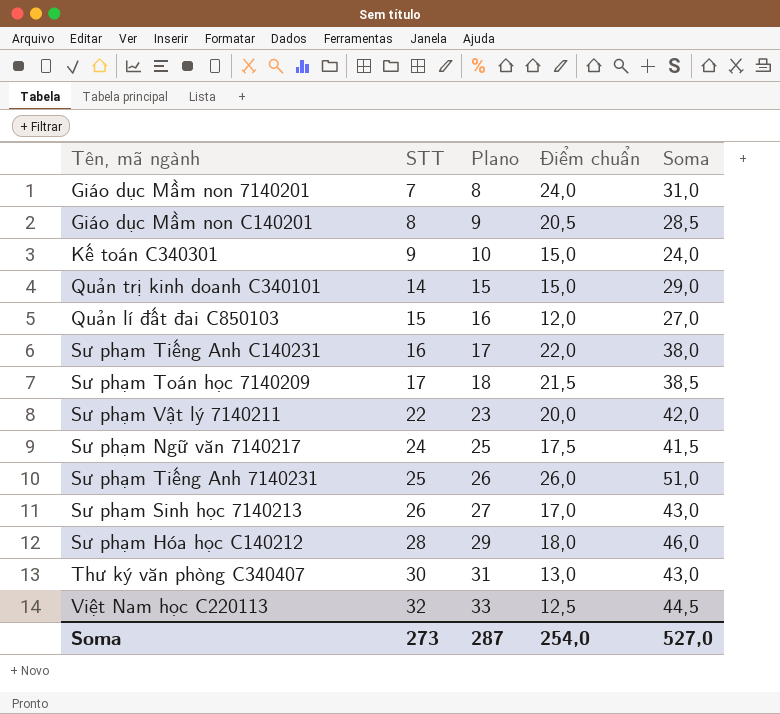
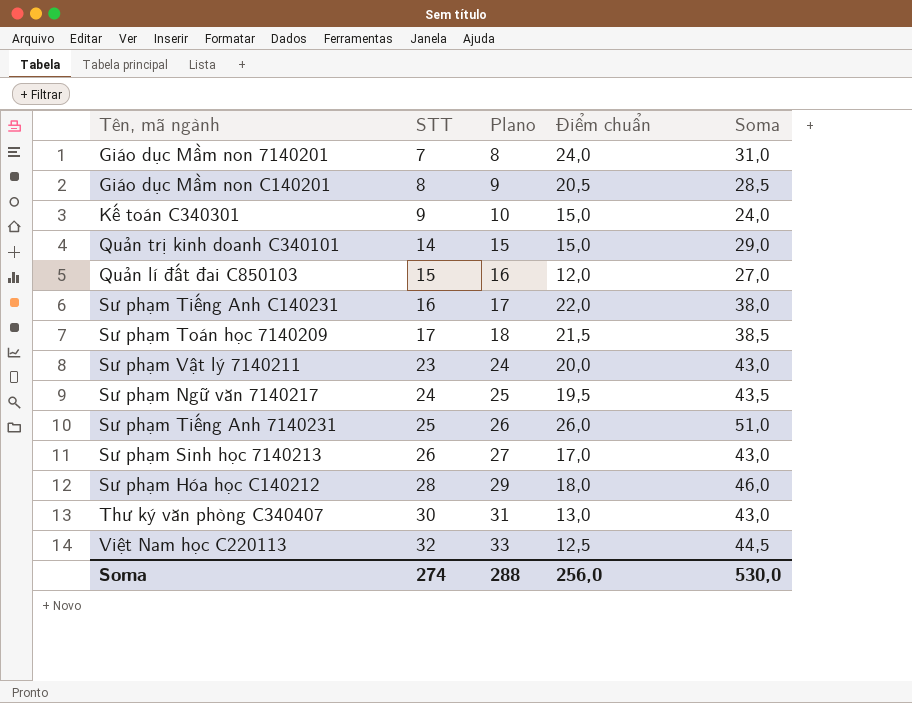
Sư phạm Vật lý 7140211 | STT: 22 -> 23
Sư phạm Vật lý 7140211 | Plano: 23 -> 24
Sư phạm Vật lý 7140211 | Soma: 42,0 -> 43,0
Sư phạm Ngữ văn 7140217 | Điểm chuẩn: 17,5 -> 19,5
Sư phạm Ngữ văn 7140217 | Soma: 41,5 -> 43,5
Soma | STT: 273 -> 274
Soma | Plano: 287 -> 288
Soma | Điểm chuẩn: 254,0 -> 256,0
Soma | Soma: 527,0 -> 530,0

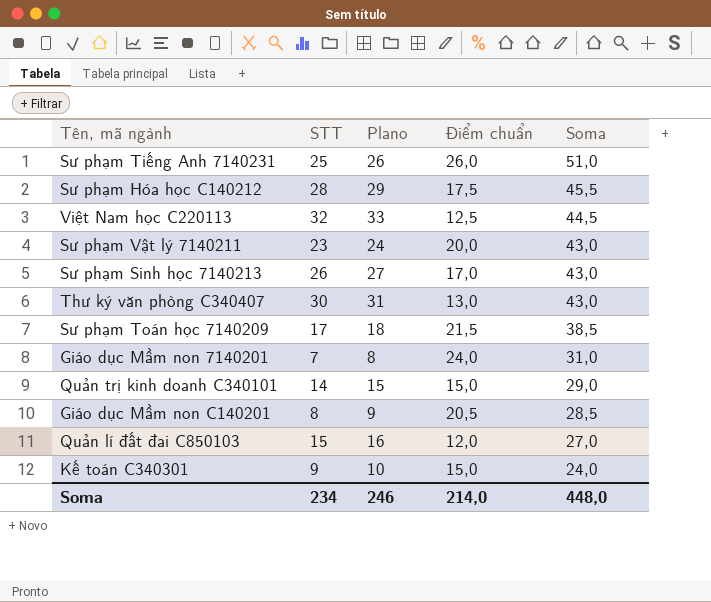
row order: STT ascending -> Soma descending
row Sư phạm Tiếng Anh C140231: 16 | 17 | 22,0 | 38,0 -> none
row Sư phạm Ngữ văn 7140217: 24 | 25 | 19,5 | 43,5 -> none
Sư phạm Hóa học C140212 | Điểm chuẩn: 18,0 -> 17,5
Sư phạm Hóa học C140212 | Soma: 46,0 -> 45,5
Soma | STT: 274 -> 234
Soma | Plano: 288 -> 246
Soma | Điểm chuẩn: 256,0 -> 214,0
Soma | Soma: 530,0 -> 448,0

